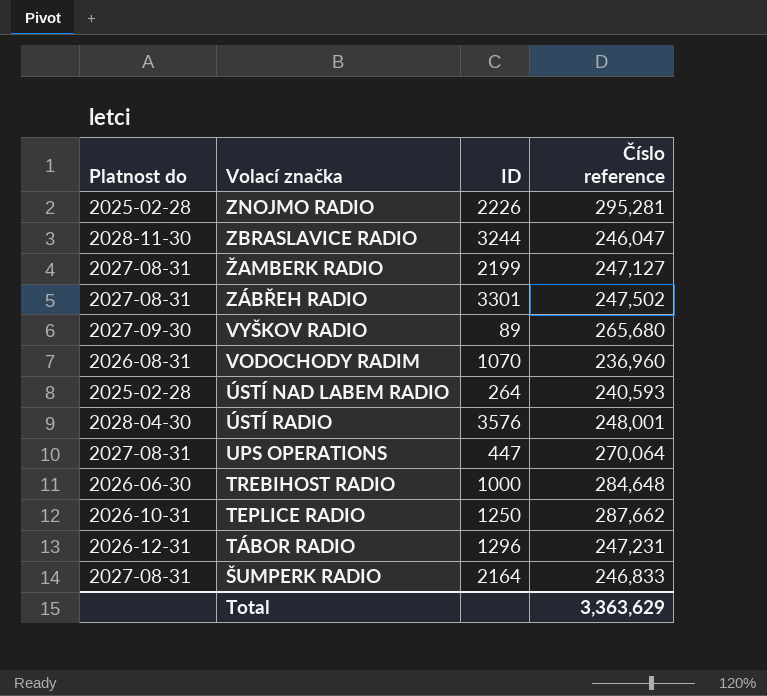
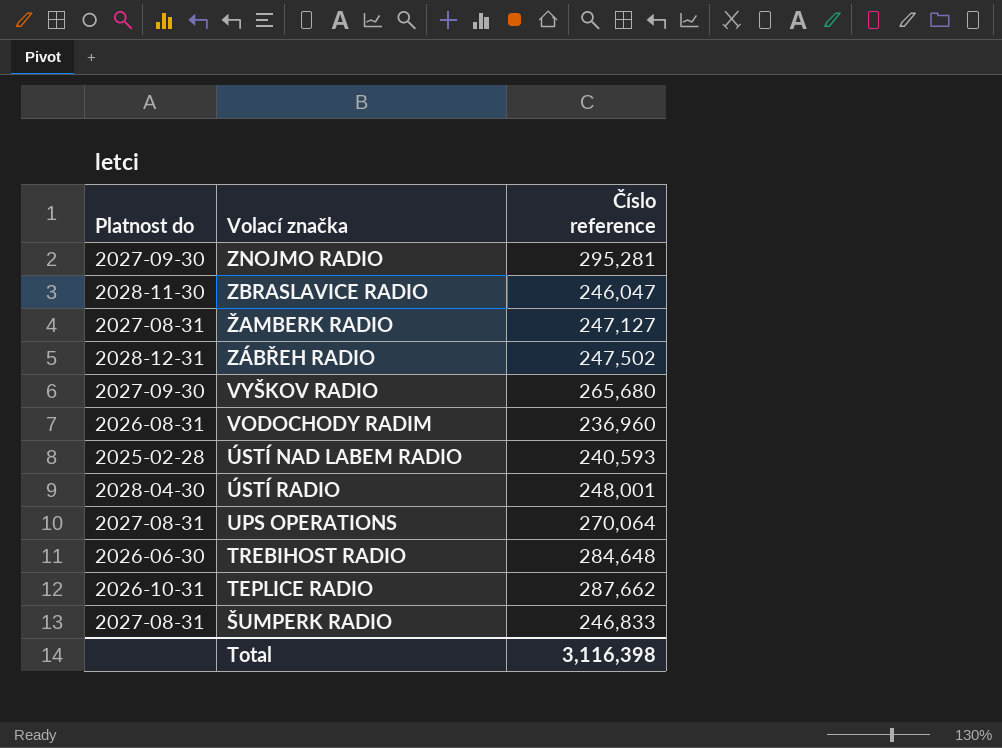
column ID | position: 3 -> none
row TÁBOR RADIO: 2026-12-31 | 1296 | 247,231 -> none
ZNOJMO RADIO | Platnost do: 2025-02-28 -> 2027-09-30
ZÁBŘEH RADIO | Platnost do: 2027-08-31 -> 2028-12-31
Total | Číslo reference: 3,363,629 -> 3,116,398

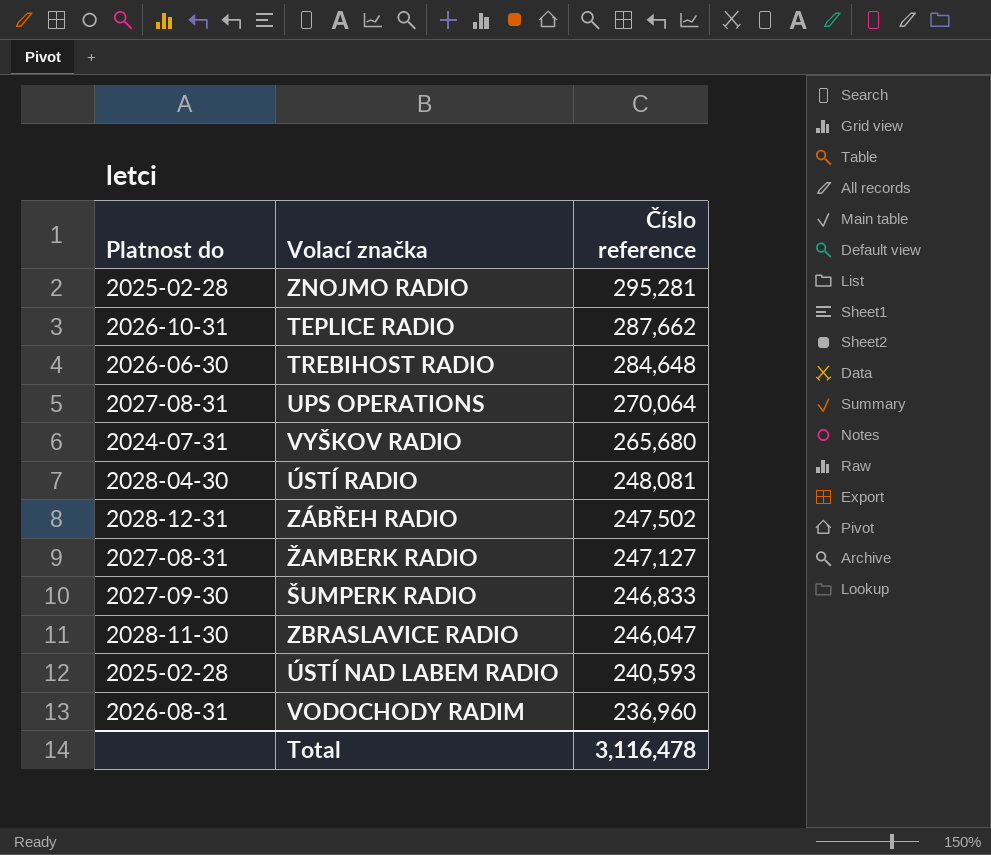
row order: none -> Číslo reference descending
ZNOJMO RADIO | Platnost do: 2027-09-30 -> 2025-02-28
VYŠKOV RADIO | Platnost do: 2027-09-30 -> 2024-07-31
ÚSTÍ RADIO | Číslo reference: 248,001 -> 248,081
ŠUMPERK RADIO | Platnost do: 2027-08-31 -> 2027-09-30
Total | Číslo reference: 3,116,398 -> 3,116,478

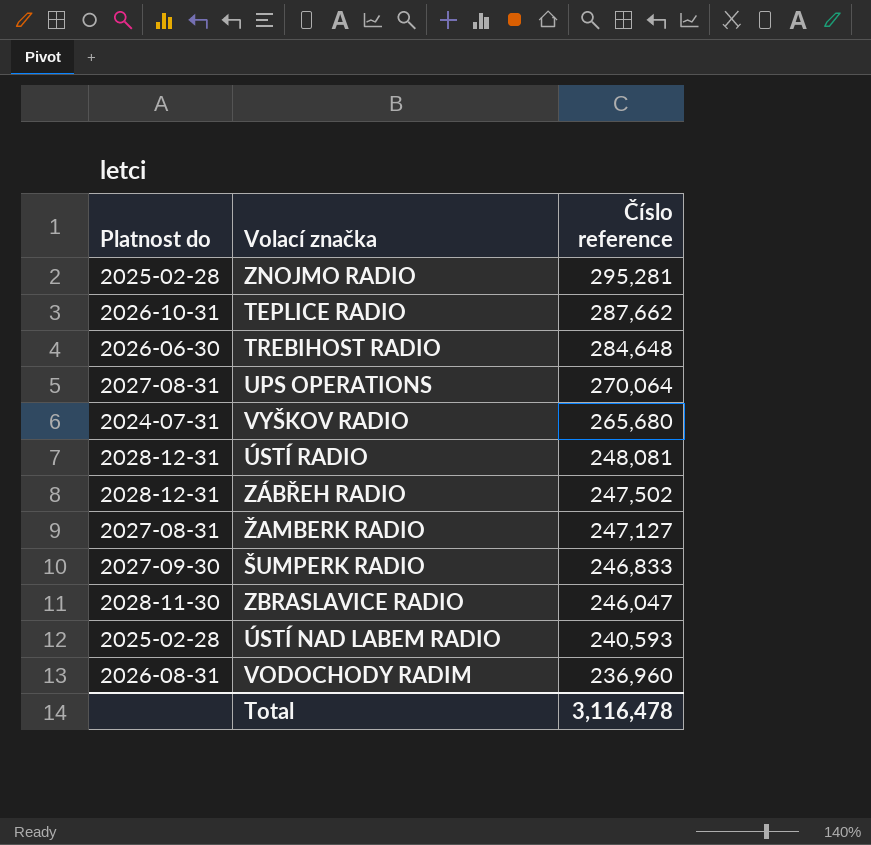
ÚSTÍ RADIO | Platnost do: 2028-04-30 -> 2028-12-31

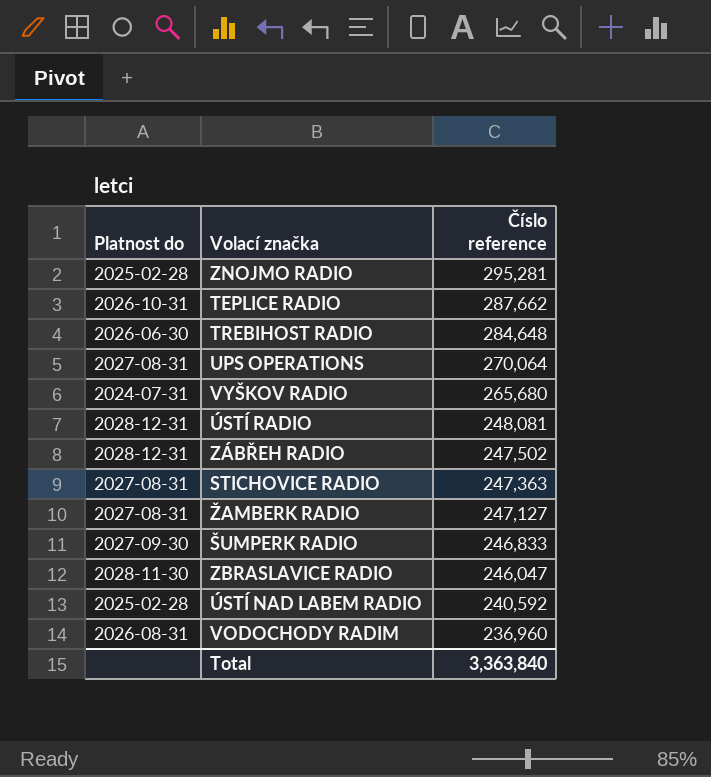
row STICHOVICE RADIO: none -> 2027-08-31 | 247,363
ÚSTÍ NAD LABEM RADIO | Číslo reference: 240,593 -> 240,592
Total | Číslo reference: 3,116,478 -> 3,363,840

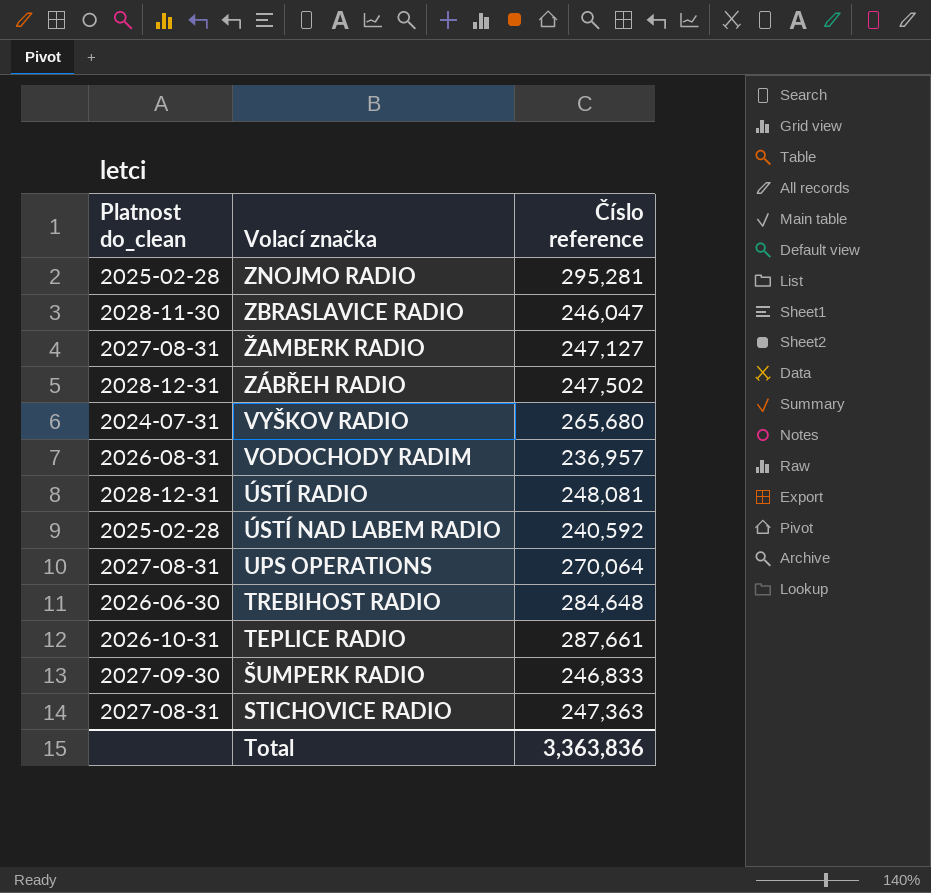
row order: Číslo reference descending -> Volací značka descending
column name: Platnost do -> Platnost do_clean
VODOCHODY RADIM | Číslo reference: 236,960 -> 236,957
TEPLICE RADIO | Číslo reference: 287,662 -> 287,661
Total | Číslo reference: 3,363,840 -> 3,363,836

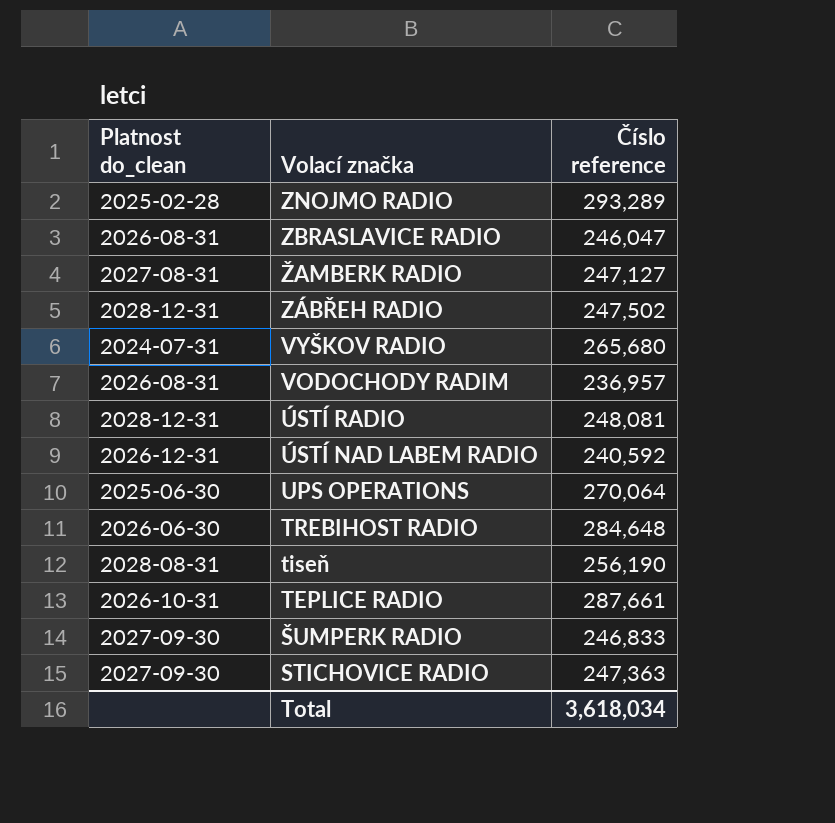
ZNOJMO RADIO | Číslo reference: 295,281 -> 293,289
ZBRASLAVICE RADIO | Platnost do_clean: 2028-11-30 -> 2026-08-31
ÚSTÍ NAD LABEM RADIO | Platnost do_clean: 2025-02-28 -> 2026-12-31
UPS OPERATIONS | Platnost do_clean: 2027-08-31 -> 2025-06-30
row tiseň: none -> 2028-08-31 | 256,190
STICHOVICE RADIO | Platnost do_clean: 2027-08-31 -> 2027-09-30
Total | Číslo reference: 3,363,836 -> 3,618,034

